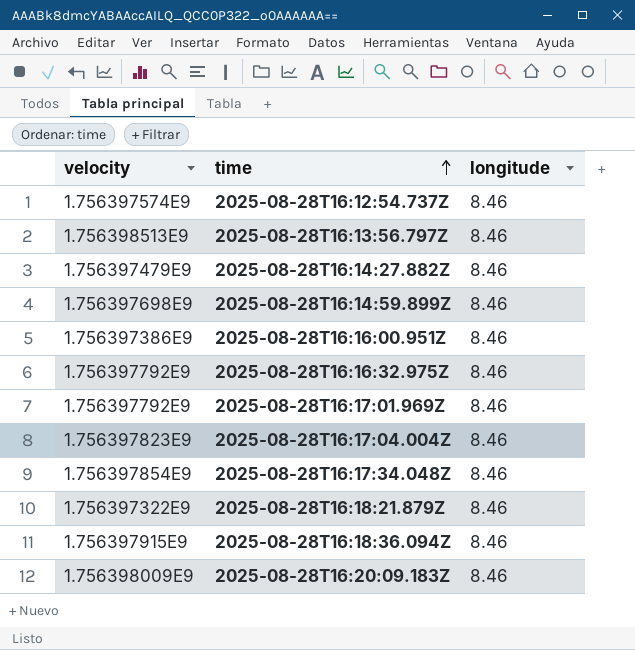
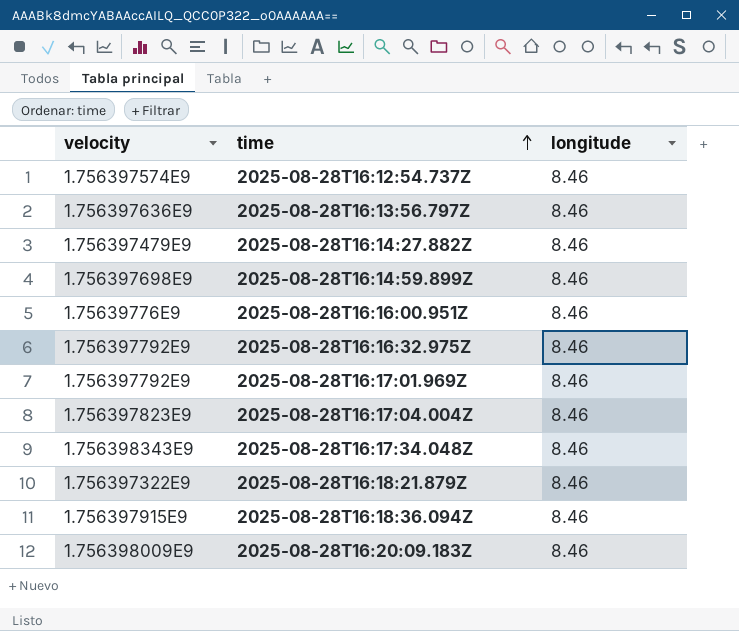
2025-08-28T16:13:56.797Z | velocity: 1.756398513E9 -> 1.756397636E9
2025-08-28T16:16:00.951Z | velocity: 1.756397386E9 -> 1.75639776E9
2025-08-28T16:17:34.048Z | velocity: 1.756397854E9 -> 1.756398343E9

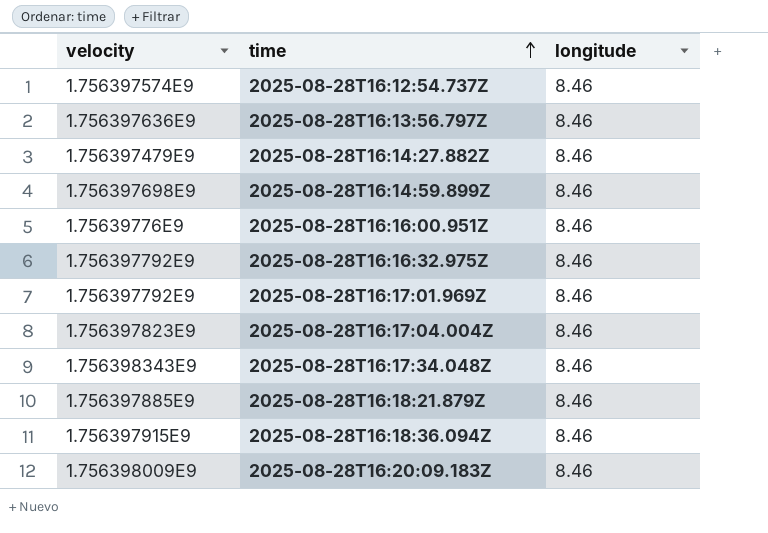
2025-08-28T16:18:21.879Z | velocity: 1.756397322E9 -> 1.756397885E9

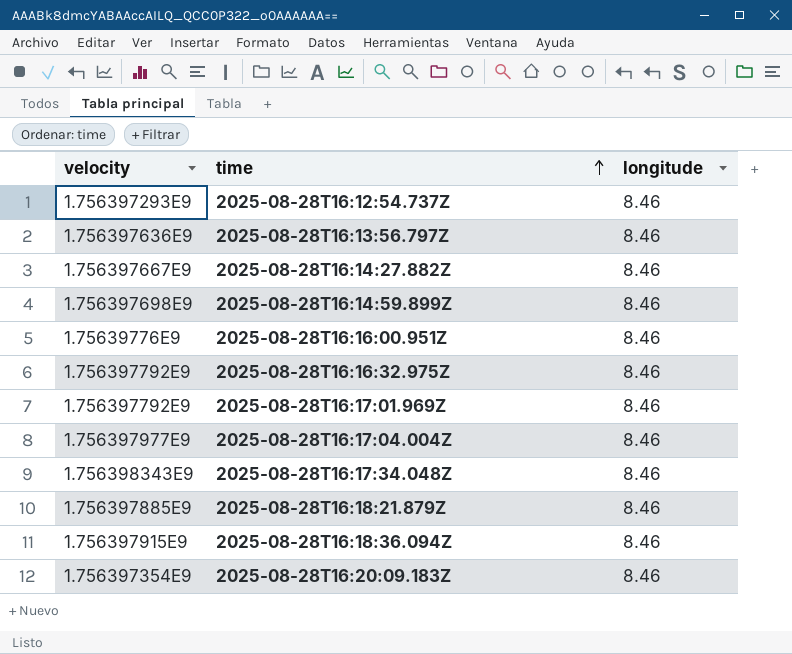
2025-08-28T16:12:54.737Z | velocity: 1.756397574E9 -> 1.756397293E9
2025-08-28T16:14:27.882Z | velocity: 1.756397479E9 -> 1.756397667E9
2025-08-28T16:17:04.004Z | velocity: 1.756397823E9 -> 1.756397977E9
2025-08-28T16:20:09.183Z | velocity: 1.756398009E9 -> 1.756397354E9

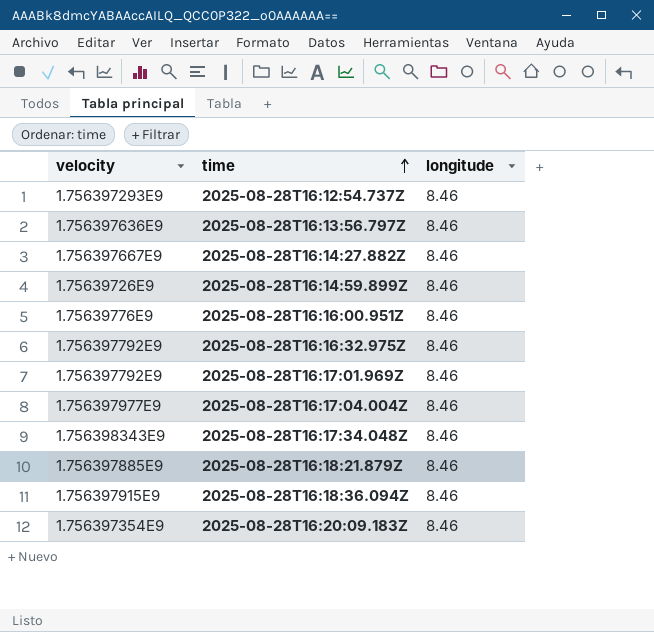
2025-08-28T16:14:59.899Z | velocity: 1.756397698E9 -> 1.75639726E9

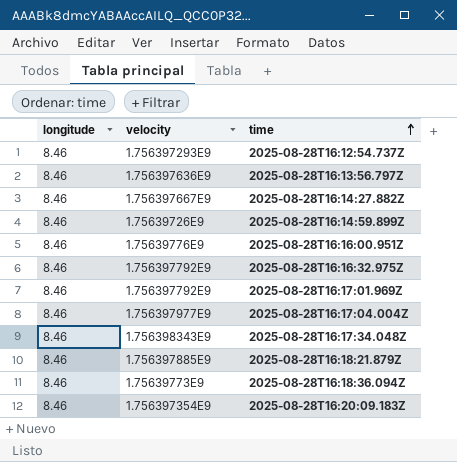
column longitude | position: 3 -> 1
2025-08-28T16:18:36.094Z | velocity: 1.756397915E9 -> 1.75639773E9

